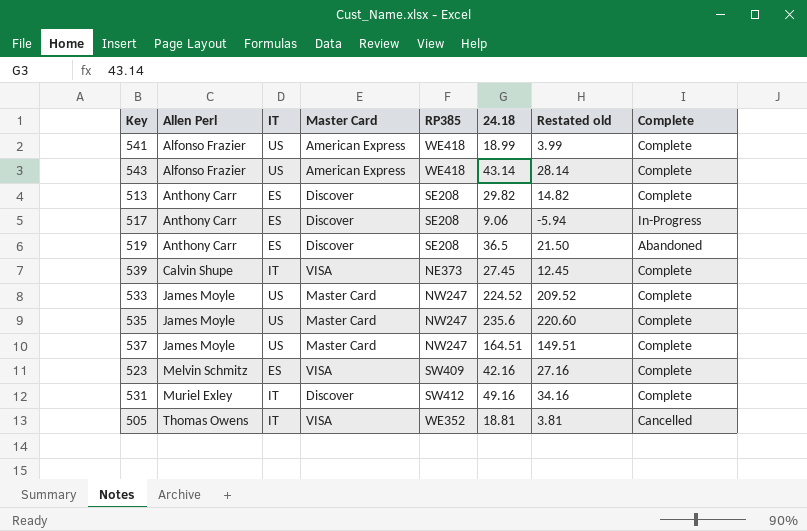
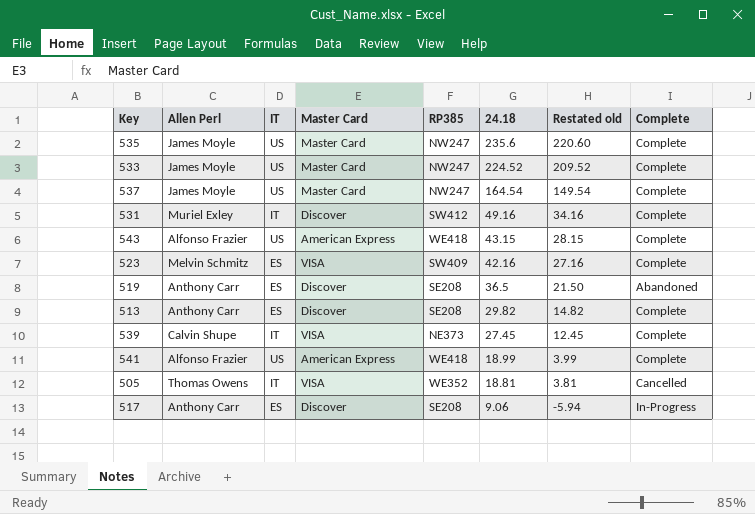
row order: Allen Perl ascending -> 24.18 descending
537 | 24.18: 164.51 -> 164.54
537 | Restated old: 149.51 -> 149.54
543 | 24.18: 43.14 -> 43.15
543 | Restated old: 28.14 -> 28.15

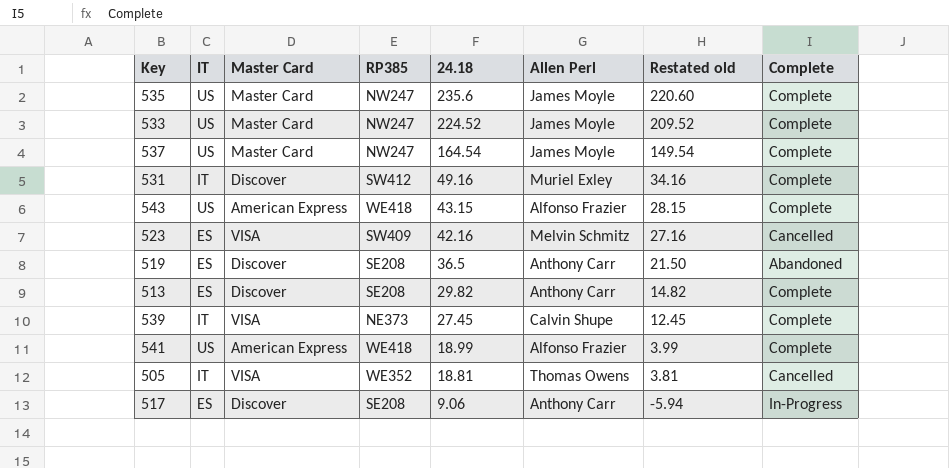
column Allen Perl | position: 2 -> 6
523 | Complete: Complete -> Cancelled

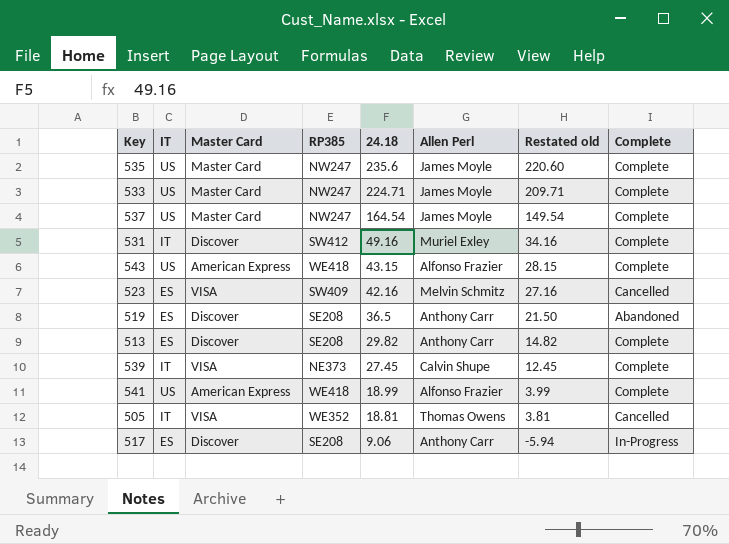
533 | 24.18: 224.52 -> 224.71
533 | Restated old: 209.52 -> 209.71

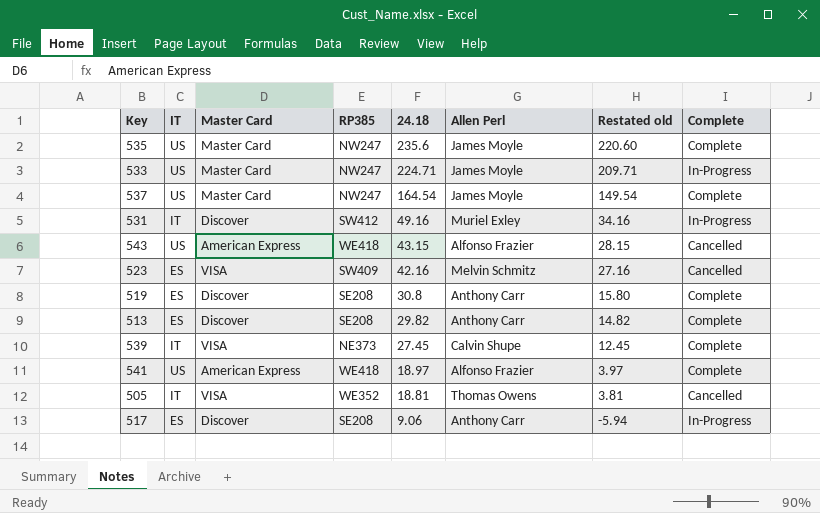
533 | Complete: Complete -> In-Progress
531 | Complete: Complete -> In-Progress
543 | Complete: Complete -> Cancelled
519 | 24.18: 36.5 -> 30.8
519 | Restated old: 21.50 -> 15.80
519 | Complete: Abandoned -> Complete
541 | 24.18: 18.99 -> 18.97
541 | Restated old: 3.99 -> 3.97

